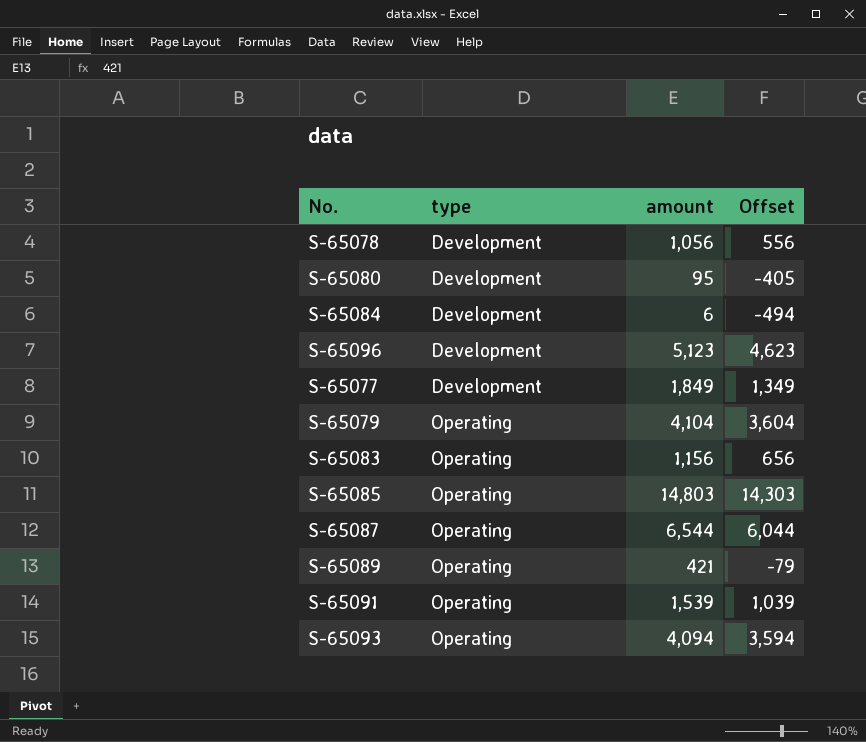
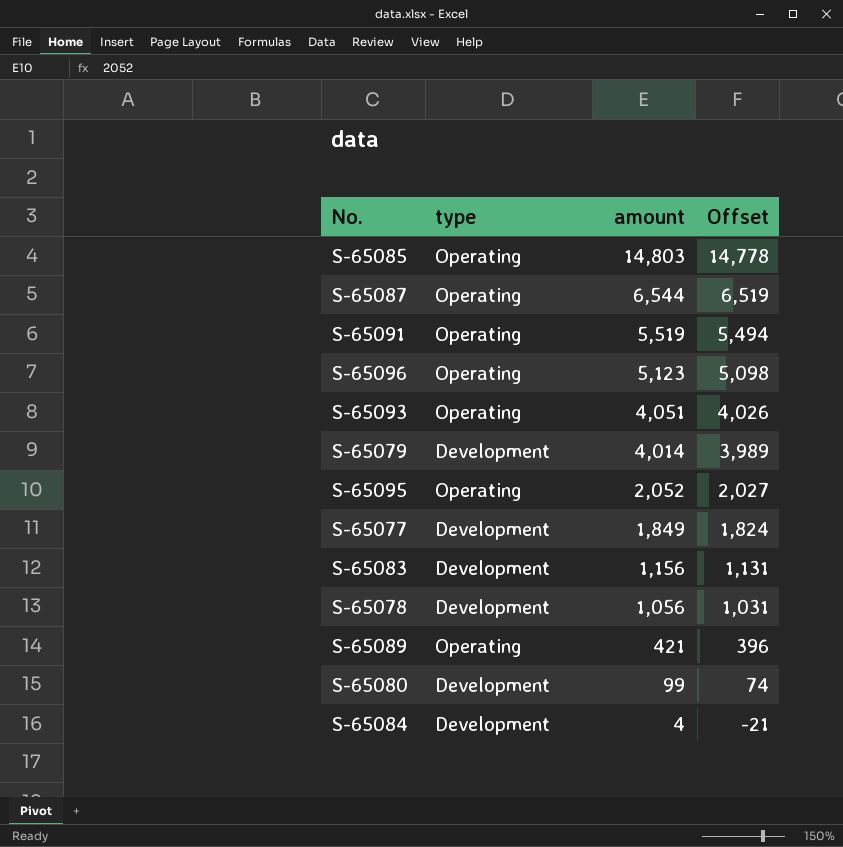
row order: type ascending -> amount descending
column Offset | formula: [amount] - 500 -> [amount] - 25
S-65091 | amount: 1,539 -> 5,519
S-65096 | type: Development -> Operating
S-65093 | amount: 4,094 -> 4,051
S-65079 | type: Operating -> Development
S-65079 | amount: 4,104 -> 4,014
row S-65095: none -> Operating | 2,052 | 2,027
S-65083 | type: Operating -> Development
S-65080 | amount: 95 -> 99
S-65084 | amount: 6 -> 4

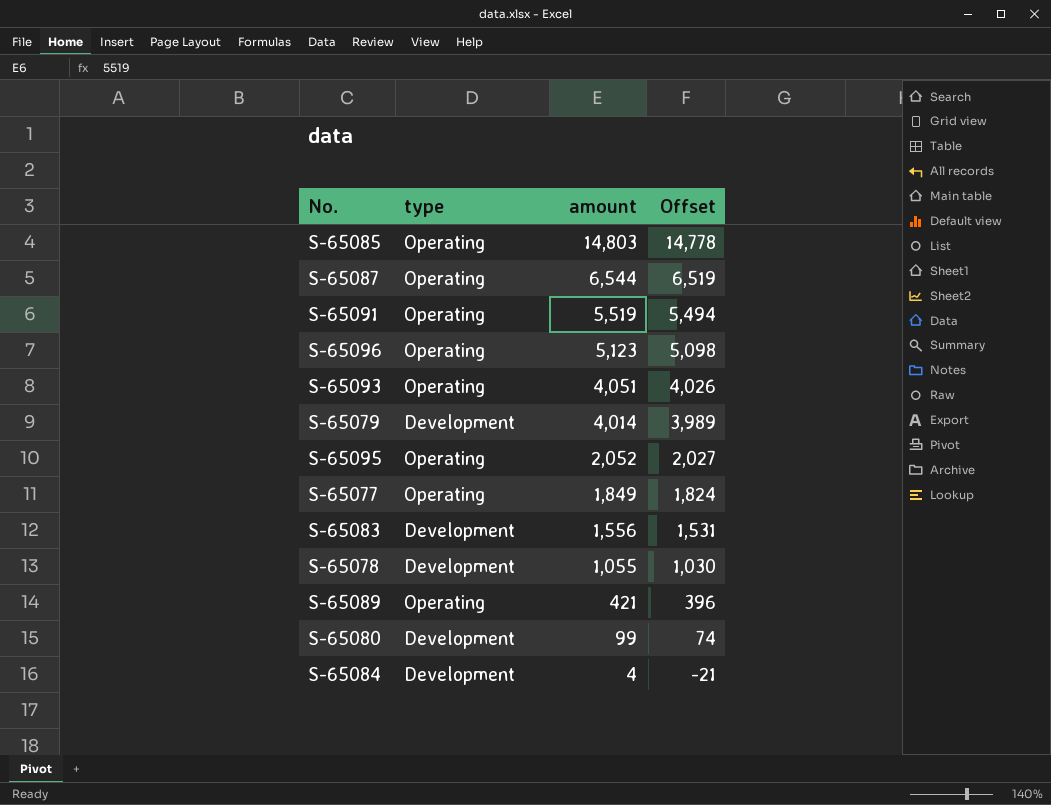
S-65077 | type: Development -> Operating
S-65083 | amount: 1,156 -> 1,556
S-65083 | Offset: 1,131 -> 1,531
S-65078 | amount: 1,056 -> 1,055
S-65078 | Offset: 1,031 -> 1,030

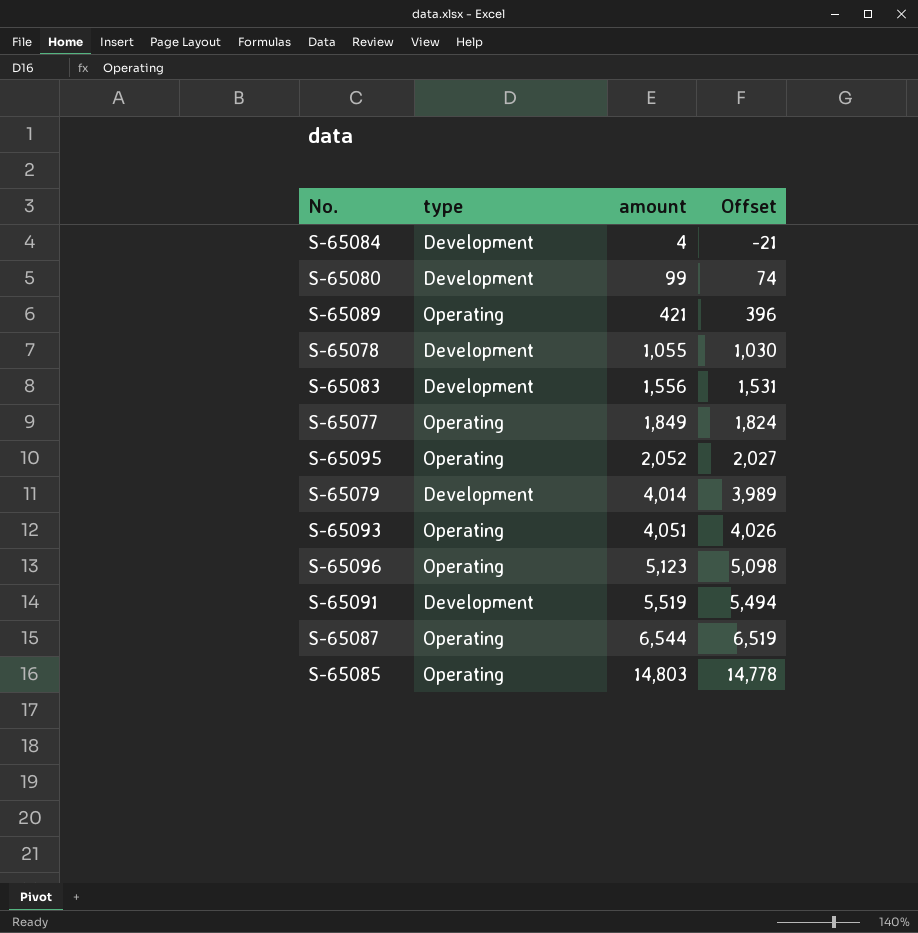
row order: amount descending -> amount ascending
S-65091 | type: Operating -> Development

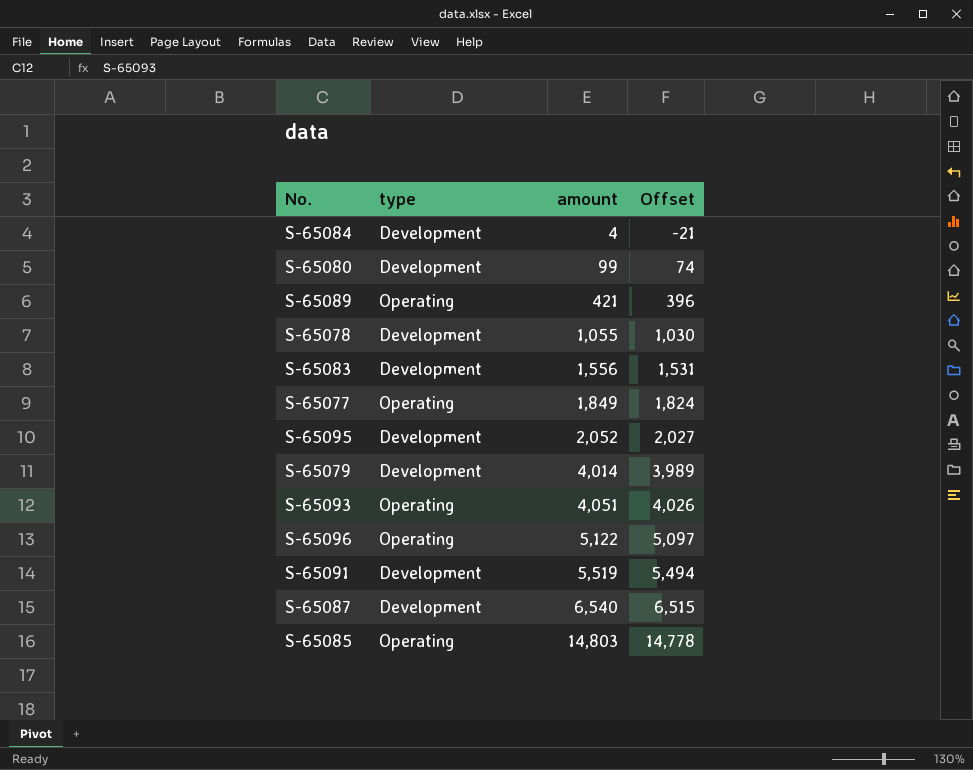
S-65095 | type: Operating -> Development
S-65096 | amount: 5,123 -> 5,122
S-65096 | Offset: 5,098 -> 5,097
S-65087 | type: Operating -> Development
S-65087 | amount: 6,544 -> 6,540
S-65087 | Offset: 6,519 -> 6,515

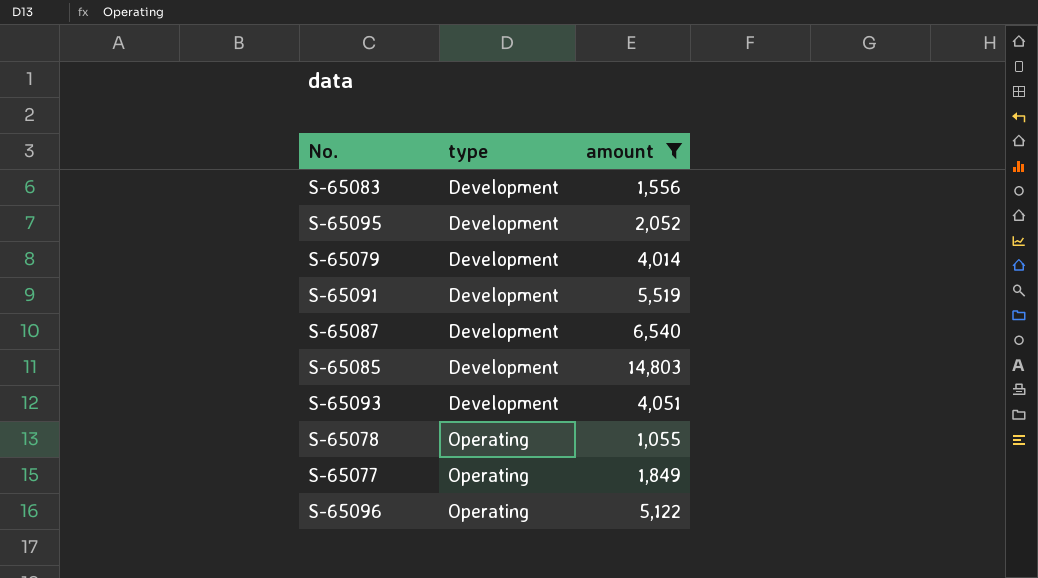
filter: none -> amount >= 1,055
row order: amount ascending -> type ascending
column Offset | formula: [amount] - 25 -> none
S-65085 | type: Operating -> Development
S-65093 | type: Operating -> Development
S-65078 | type: Development -> Operating

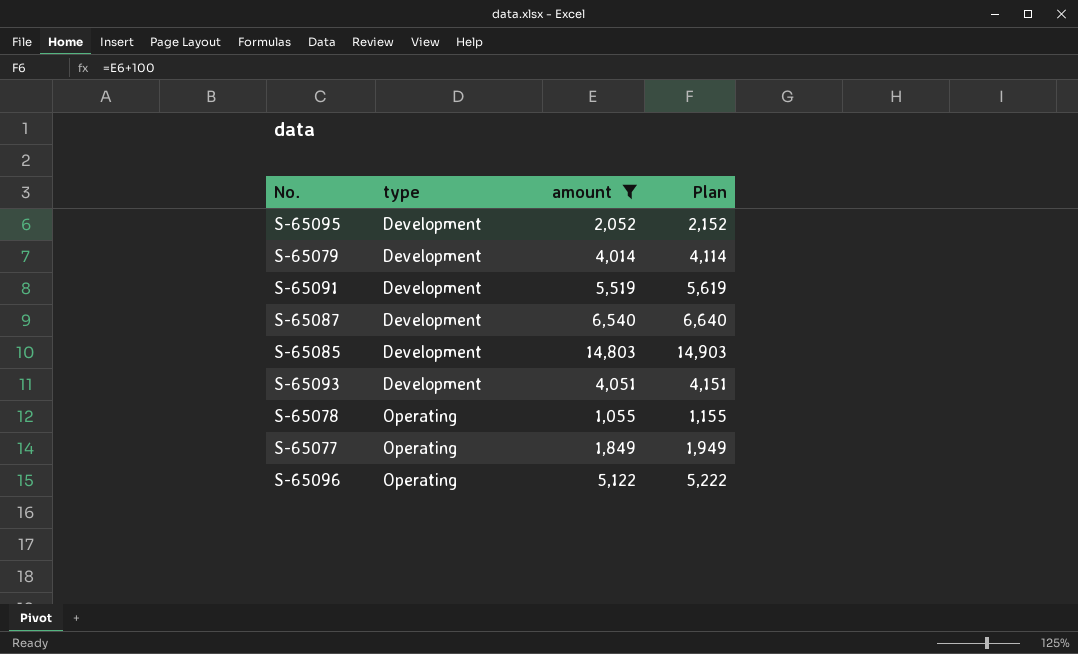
column Plan | formula: none -> [amount] + 100
row S-65083: Development | 1,556 -> none

